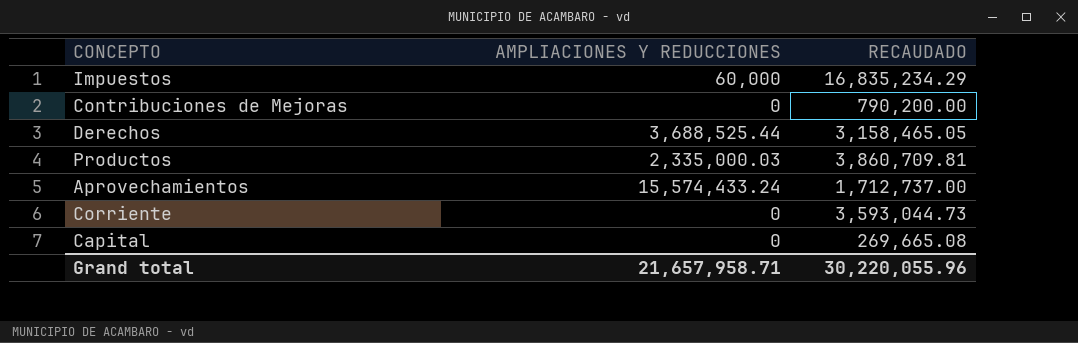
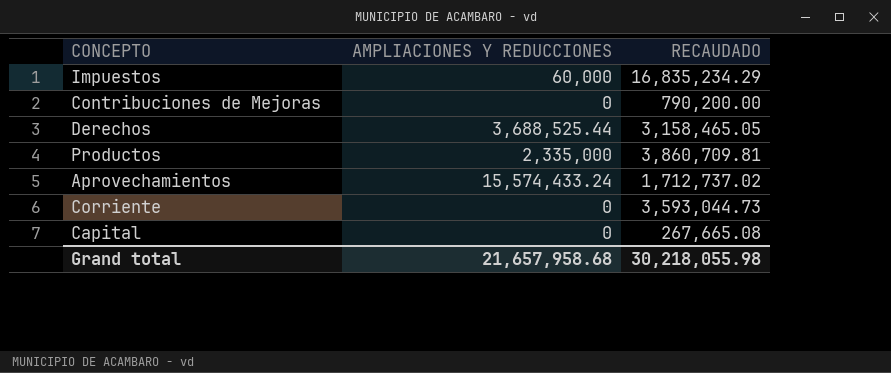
Productos | AMPLIACIONES Y REDUCCIONES: 2,335,000.03 -> 2,335,000
Aprovechamientos | RECAUDADO: 1,712,737.00 -> 1,712,737.02
Capital | RECAUDADO: 269,665.08 -> 267,665.08
Grand total | AMPLIACIONES Y REDUCCIONES: 21,657,958.71 -> 21,657,958.68
Grand total | RECAUDADO: 30,220,055.96 -> 30,218,055.98

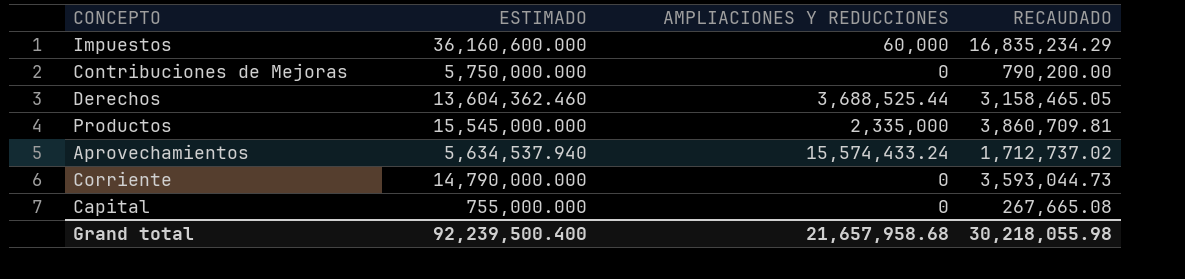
column ESTIMADO | position: none -> 2

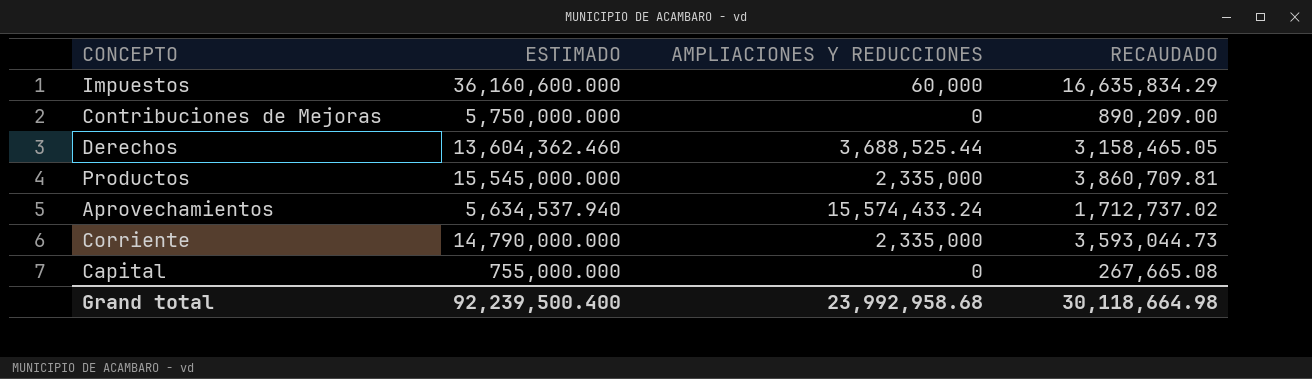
Impuestos | RECAUDADO: 16,835,234.29 -> 16,635,834.29
Contribuciones de Mejoras | RECAUDADO: 790,200.00 -> 890,209.00
Corriente | AMPLIACIONES Y REDUCCIONES: 0 -> 2,335,000
Grand total | AMPLIACIONES Y REDUCCIONES: 21,657,958.68 -> 23,992,958.68
Grand total | RECAUDADO: 30,218,055.98 -> 30,118,664.98

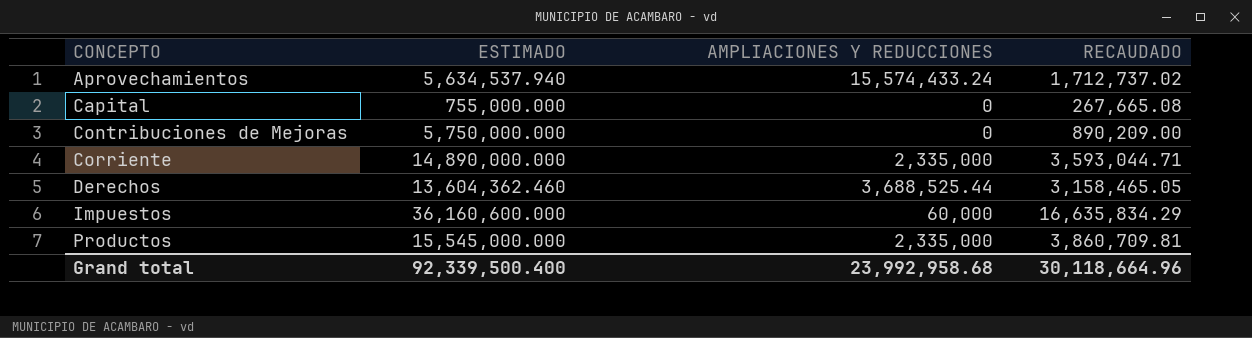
row order: none -> CONCEPTO ascending
Corriente | ESTIMADO: 14,790,000.000 -> 14,890,000.000
Corriente | RECAUDADO: 3,593,044.73 -> 3,593,044.71
Grand total | ESTIMADO: 92,239,500.400 -> 92,339,500.400
Grand total | RECAUDADO: 30,118,664.98 -> 30,118,664.96

